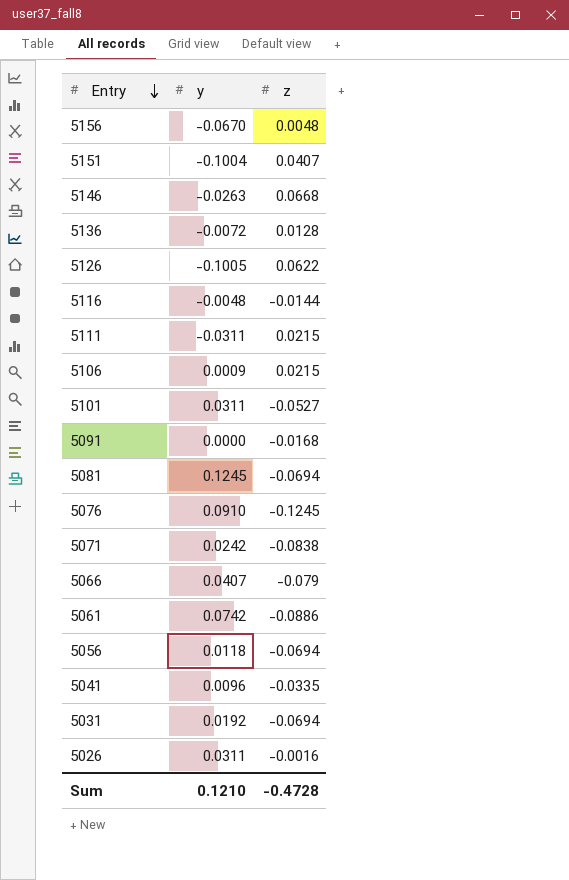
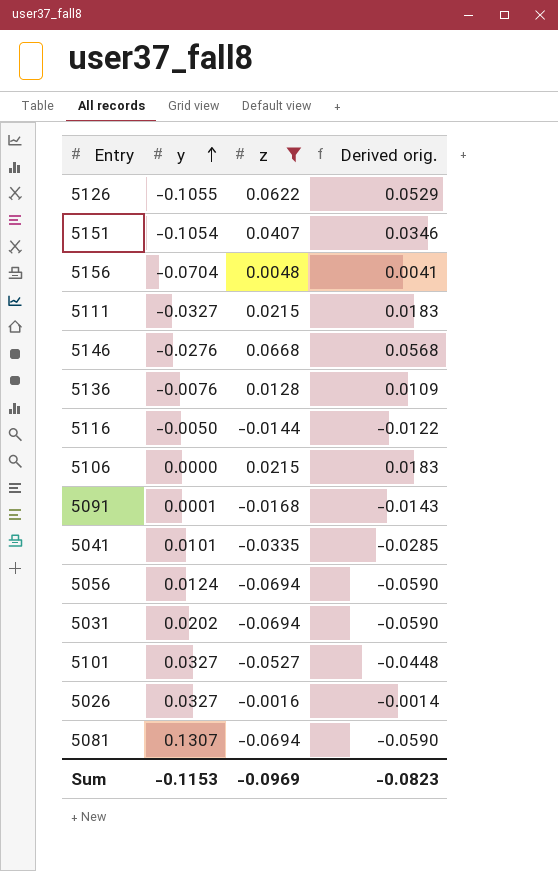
filter: none -> z >= -0.0694
row order: Entry descending -> y ascending
column Derived orig. | formula: none -> [z] * 0.85
5126 | y: -0.1005 -> -0.1055
5151 | y: -0.1004 -> -0.1054
5156 | y: -0.0670 -> -0.0704
5111 | y: -0.0311 -> -0.0327
5146 | y: -0.0263 -> -0.0276
5136 | y: -0.0072 -> -0.0076
5116 | y: -0.0048 -> -0.0050
5106 | y: 0.0009 -> 0.0000
5091 | y: 0.0000 -> 0.0001
5041 | y: 0.0096 -> 0.0101
5056 | y: 0.0118 -> 0.0124
5031 | y: 0.0192 -> 0.0202
5101 | y: 0.0311 -> 0.0327
5026 | y: 0.0311 -> 0.0327
5081 | y: 0.1245 -> 0.1307
Sum | y: 0.1210 -> -0.1153
Sum | z: -0.4728 -> -0.0969

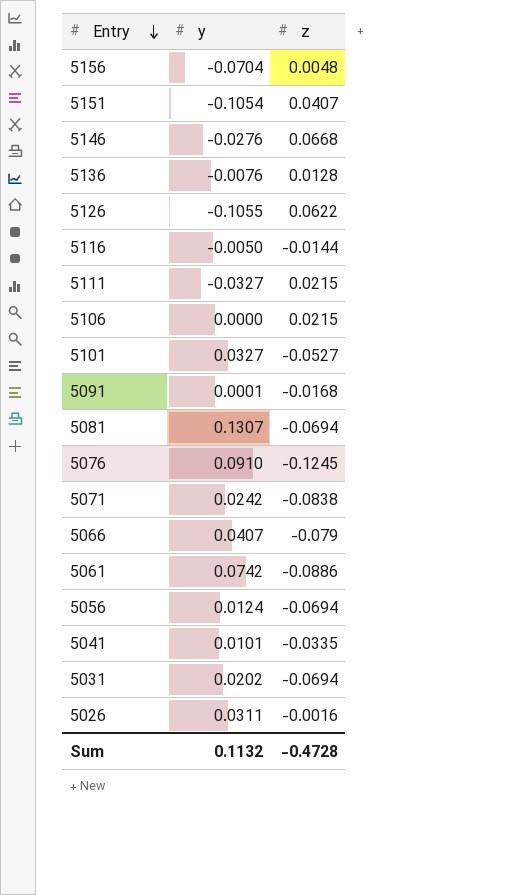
filter: z >= -0.0694 -> none
row order: y ascending -> Entry descending
column Derived orig. | formula: [z] * 0.85 -> none
5026 | y: 0.0327 -> 0.0311
Sum | y: -0.1153 -> 0.1132
Sum | z: -0.0969 -> -0.4728

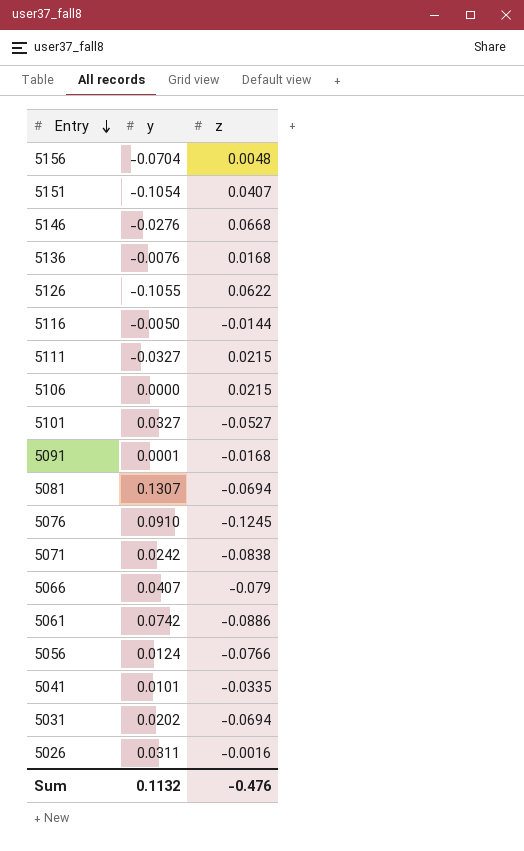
5136 | z: 0.0128 -> 0.0168
5056 | z: -0.0694 -> -0.0766
Sum | z: -0.4728 -> -0.476

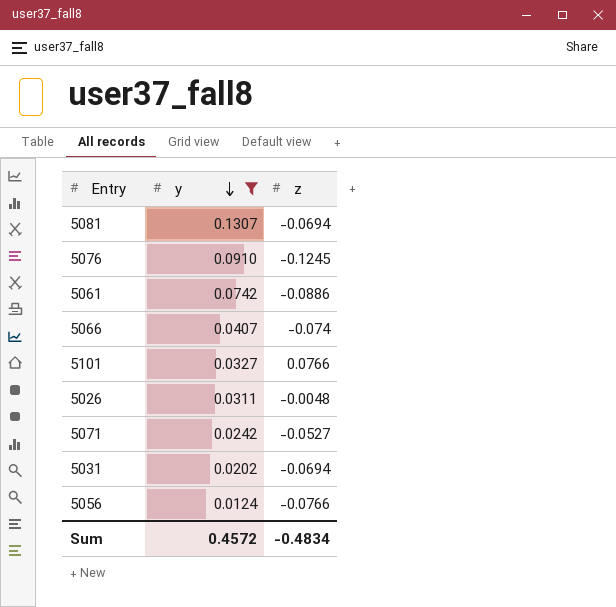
filter: none -> y >= 0.0124
row order: Entry descending -> y descending
5066 | z: -0.079 -> -0.074
5101 | z: -0.0527 -> 0.0766
5026 | z: -0.0016 -> -0.0048
5071 | z: -0.0838 -> -0.0527
Sum | y: 0.1132 -> 0.4572
Sum | z: -0.476 -> -0.4834

